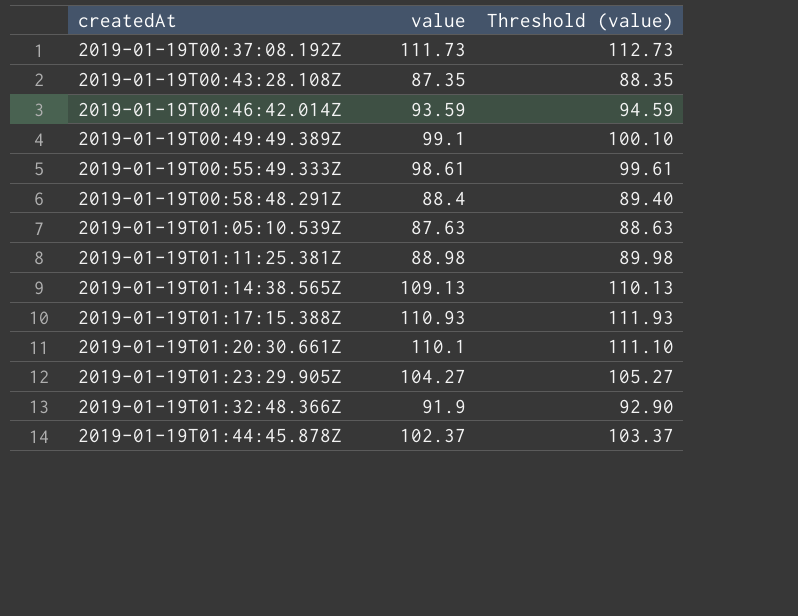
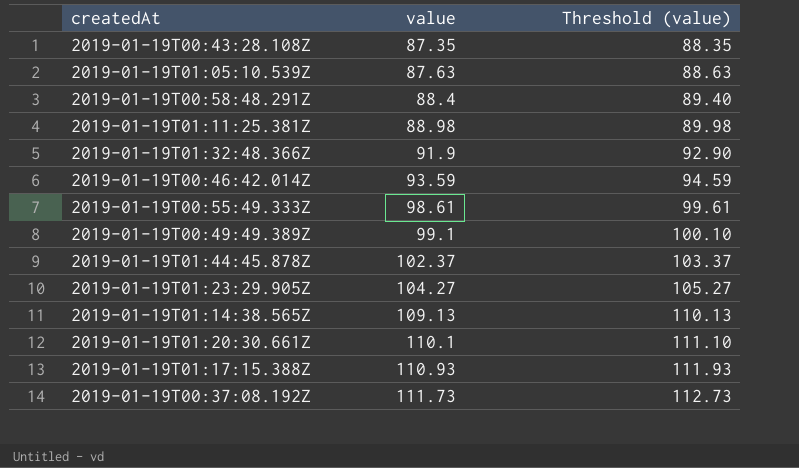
row order: createdAt ascending -> value ascending

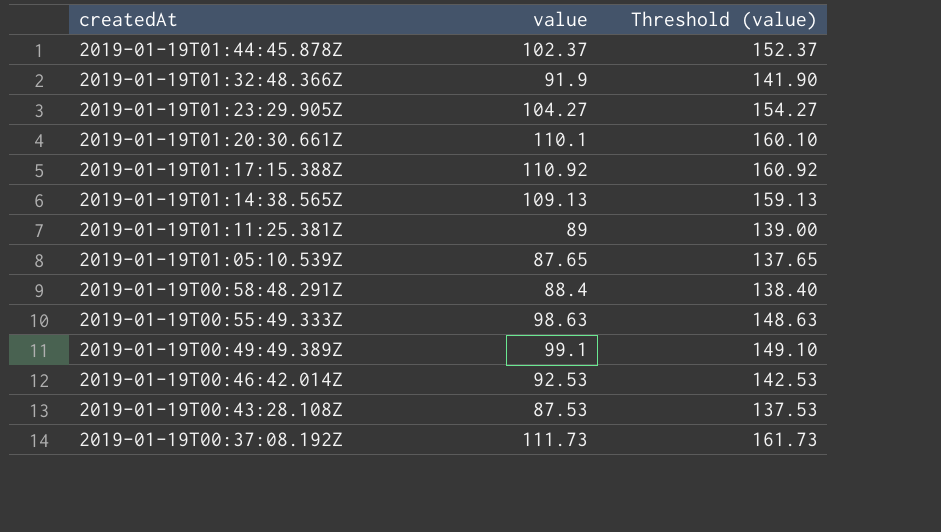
row order: value ascending -> createdAt descending
column Threshold (value) | formula: [value] + 1 -> [value] + 50
2019-01-19T01:17:15.388Z | value: 110.93 -> 110.92
2019-01-19T01:11:25.381Z | value: 88.98 -> 89
2019-01-19T01:05:10.539Z | value: 87.63 -> 87.65
2019-01-19T00:55:49.333Z | value: 98.61 -> 98.63
2019-01-19T00:46:42.014Z | value: 93.59 -> 92.53
2019-01-19T00:43:28.108Z | value: 87.35 -> 87.53

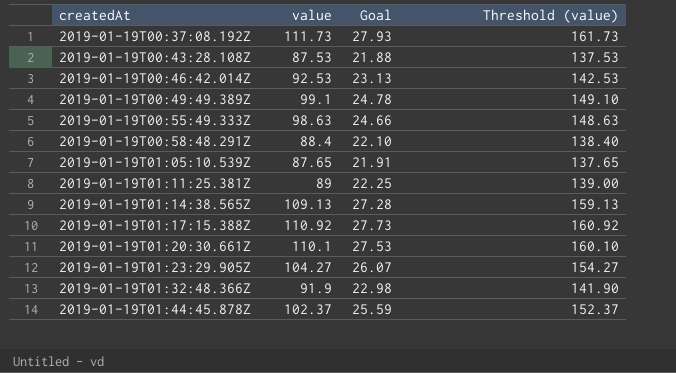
row order: createdAt descending -> createdAt ascending
column Goal | formula: none -> [value] * 0.25

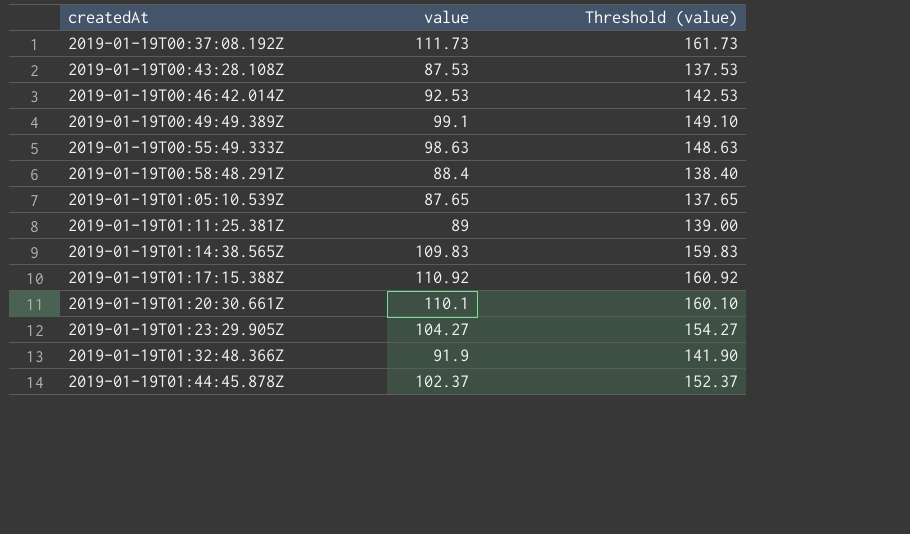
column Goal | formula: [value] * 0.25 -> none
2019-01-19T01:14:38.565Z | value: 109.13 -> 109.83
2019-01-19T01:14:38.565Z | Threshold (value): 159.13 -> 159.83

